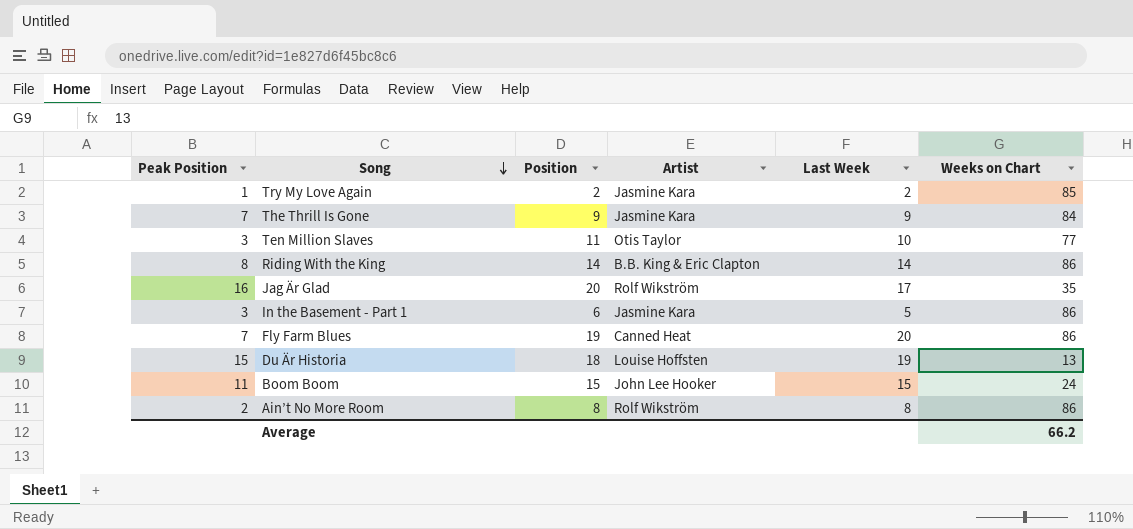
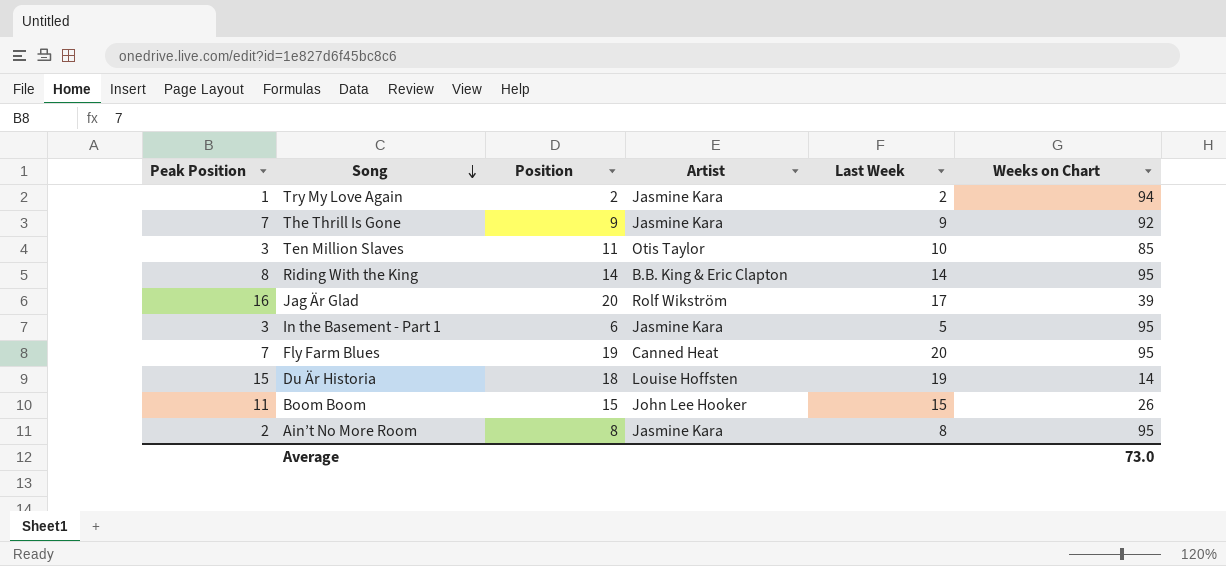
Try My Love Again | Weeks on Chart: 85 -> 94
The Thrill Is Gone | Weeks on Chart: 84 -> 92
Ten Million Slaves | Weeks on Chart: 77 -> 85
Riding With the King | Weeks on Chart: 86 -> 95
Jag Är Glad | Weeks on Chart: 35 -> 39
In the Basement - Part 1 | Weeks on Chart: 86 -> 95
Fly Farm Blues | Weeks on Chart: 86 -> 95
Du Är Historia | Weeks on Chart: 13 -> 14
Boom Boom | Weeks on Chart: 24 -> 26
Ain’t No More Room | Artist: Rolf Wikström -> Jasmine Kara
Ain’t No More Room | Weeks on Chart: 86 -> 95
Average | Weeks on Chart: 66.2 -> 73.0

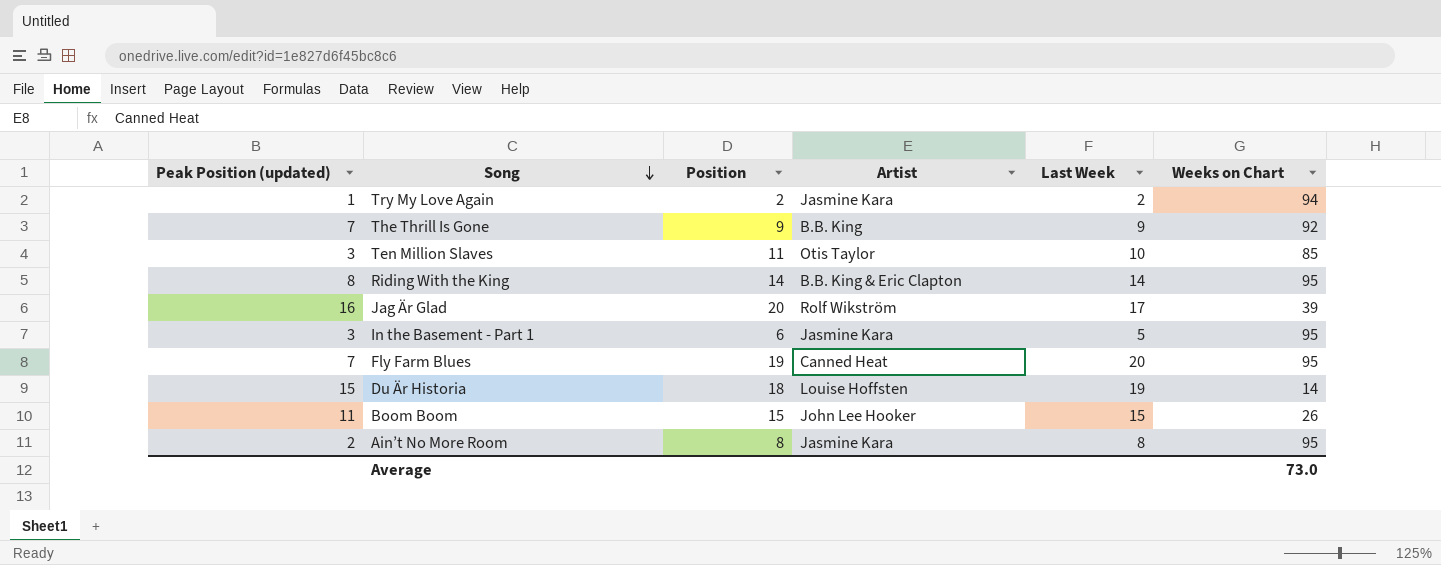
column name: Peak Position -> Peak Position (updated)
The Thrill Is Gone | Artist: Jasmine Kara -> B.B. King

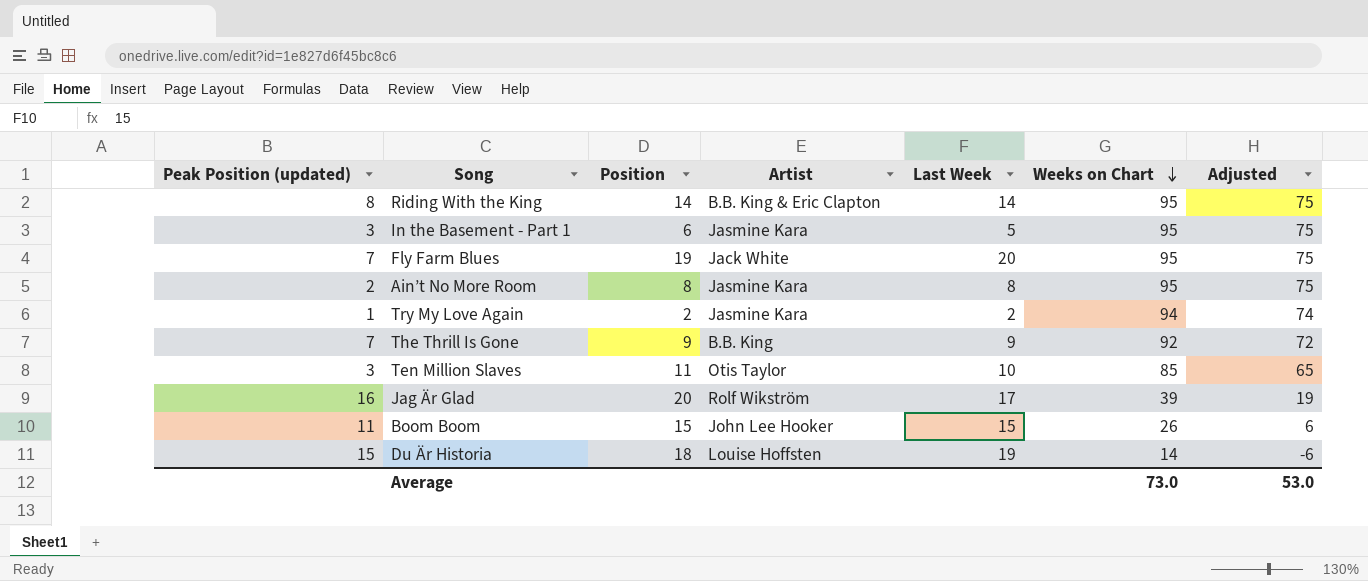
row order: Song descending -> Weeks on Chart descending
column Adjusted | formula: none -> [Weeks on Chart] - 20
Fly Farm Blues | Artist: Canned Heat -> Jack White

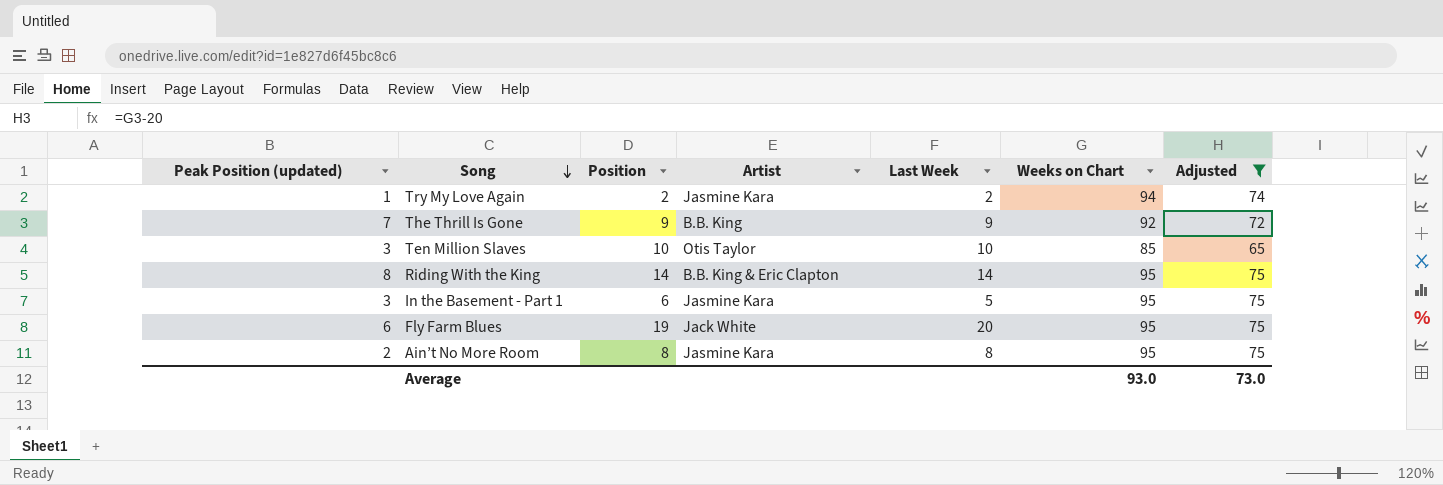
filter: none -> Adjusted >= 65
row order: Weeks on Chart descending -> Song descending
Ten Million Slaves | Position: 11 -> 10
Fly Farm Blues | Peak Position (updated): 7 -> 6
Average | Weeks on Chart: 73.0 -> 93.0
Average | Adjusted: 53.0 -> 73.0

